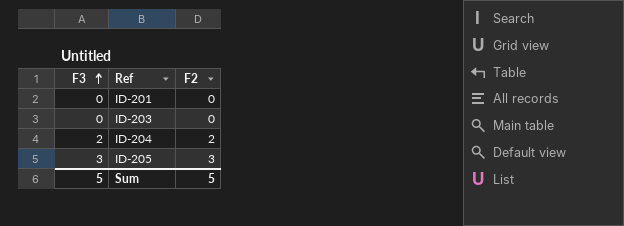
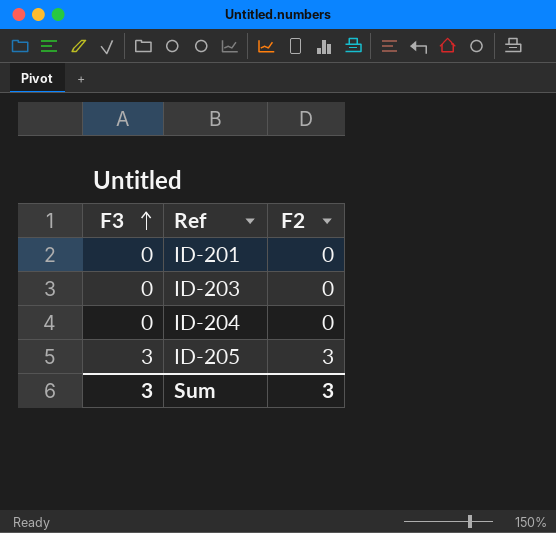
ID-204 | F3: 2 -> 0
ID-204 | F2: 2 -> 0
Sum | F3: 5 -> 3
Sum | F2: 5 -> 3

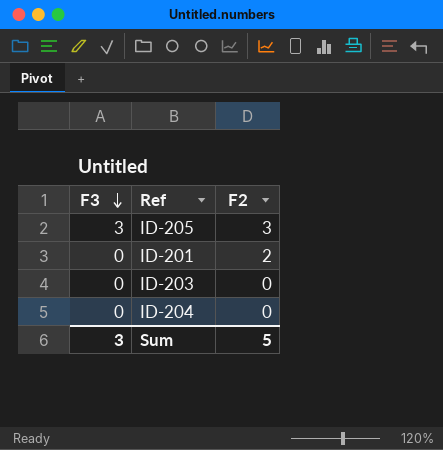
row order: F3 ascending -> F3 descending
ID-201 | F2: 0 -> 2
Sum | F2: 3 -> 5

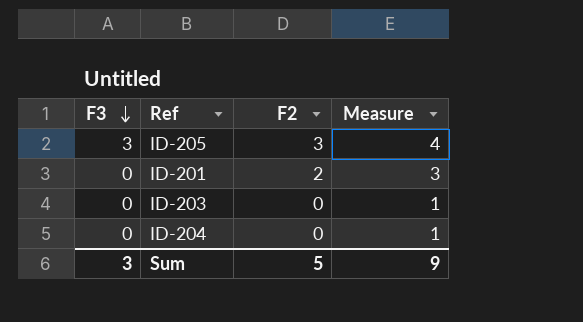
column Measure | formula: none -> [F2] + 1

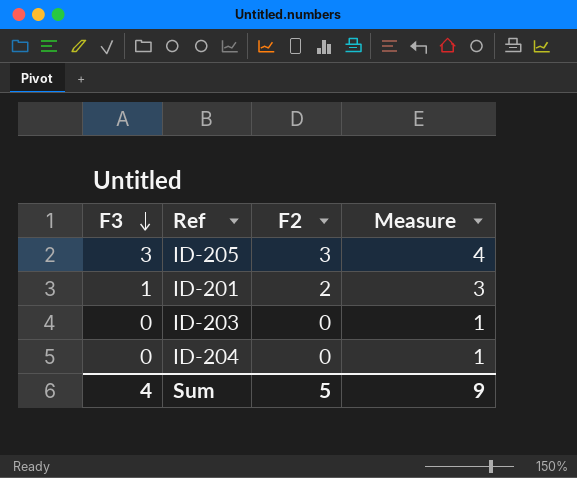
ID-201 | F3: 0 -> 1
Sum | F3: 3 -> 4

